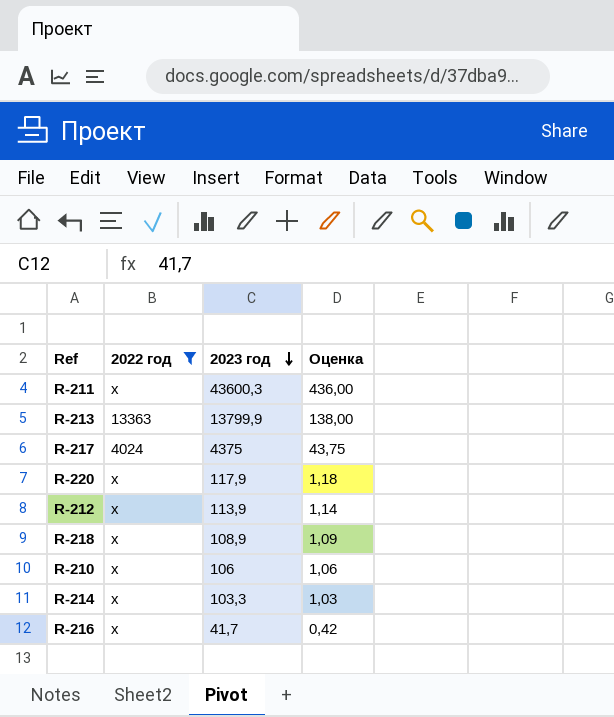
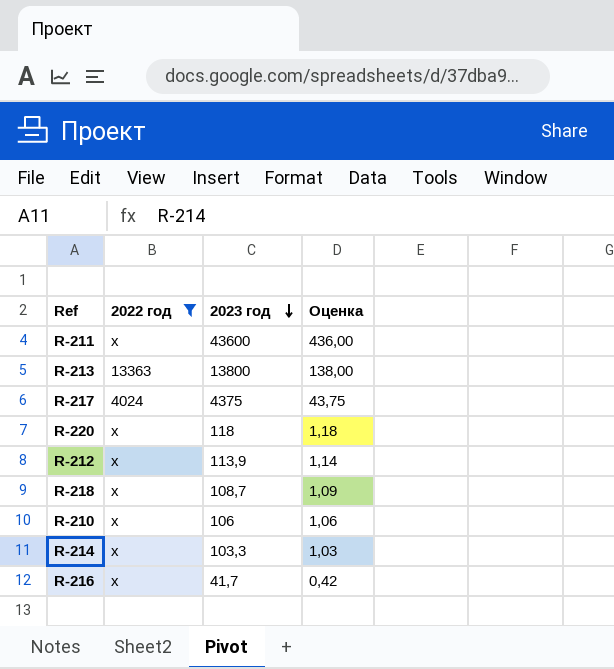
R-211 | 2023 год: 43600,3 -> 43600
R-213 | 2023 год: 13799,9 -> 13800
R-220 | 2023 год: 117,9 -> 118
R-218 | 2023 год: 108,9 -> 108,7

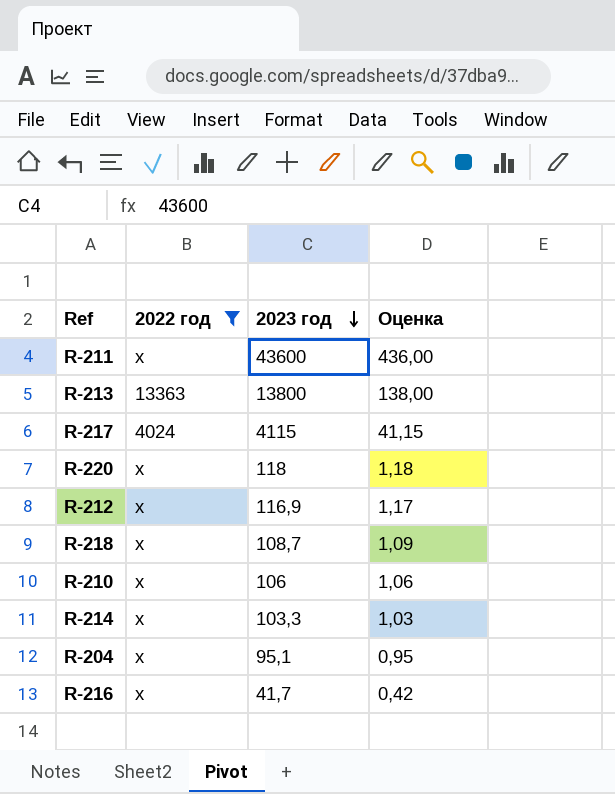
R-217 | 2023 год: 4375 -> 4115
R-217 | Оценка: 43,75 -> 41,15
R-212 | 2023 год: 113,9 -> 116,9
R-212 | Оценка: 1,14 -> 1,17
row R-204: none -> х | 95,1 | 0,95

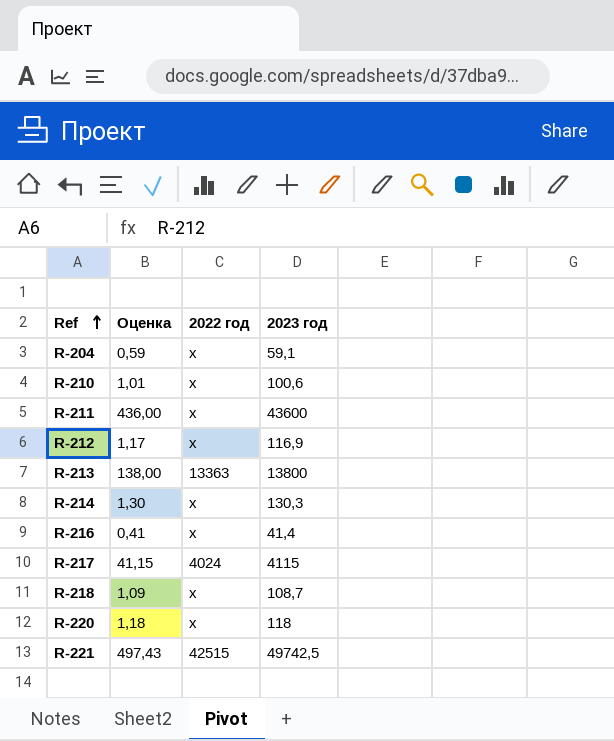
filter: 2022 год != 42515 -> none
row order: 2023 год descending -> Ref ascending
column Оценка | position: 4 -> 2
R-204 | Оценка: 0,95 -> 0,59
R-204 | 2023 год: 95,1 -> 59,1
R-210 | Оценка: 1,06 -> 1,01
R-210 | 2023 год: 106 -> 100,6
R-214 | Оценка: 1,03 -> 1,30
R-214 | 2023 год: 103,3 -> 130,3
R-216 | Оценка: 0,42 -> 0,41
R-216 | 2023 год: 41,7 -> 41,4

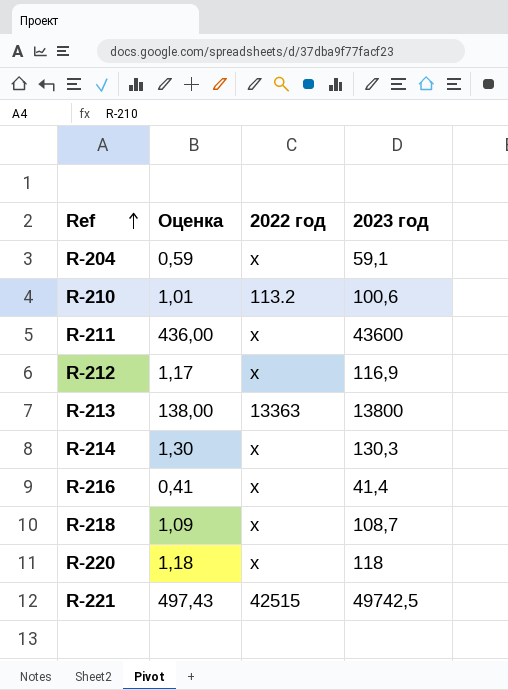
row R-217: 41,15 | 4024 | 4115 -> none
R-210 | 2022 год: х -> 113.2

